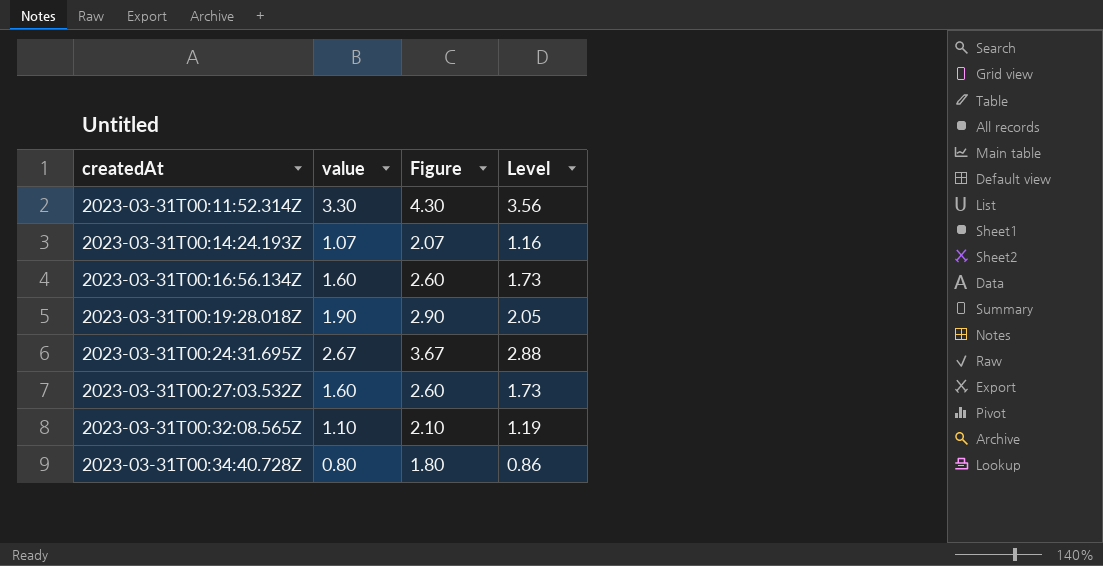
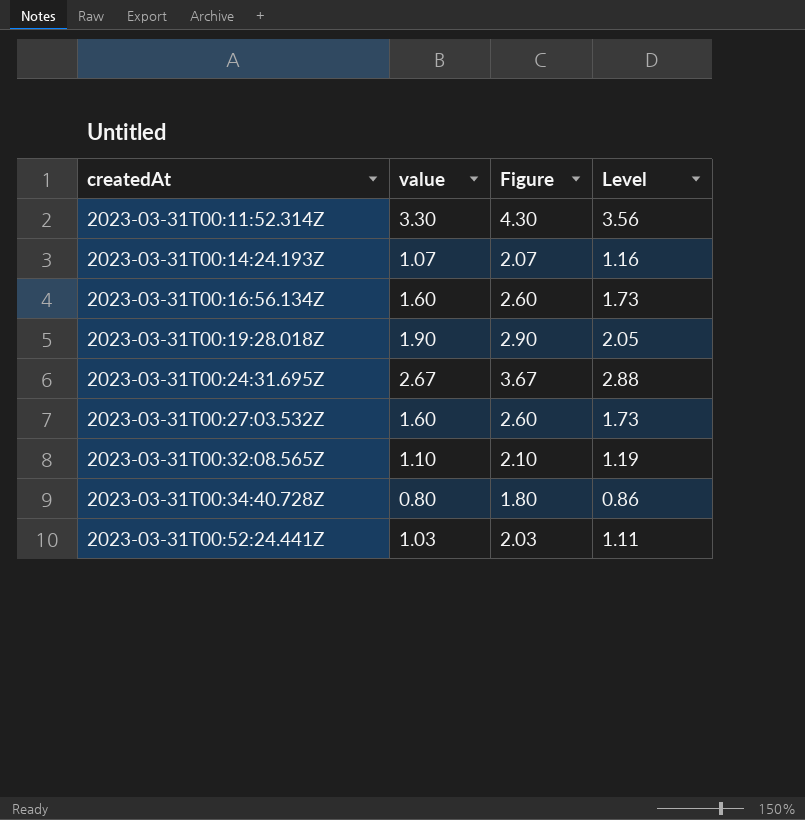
row 2023-03-31T00:52:24.441Z: none -> 1.03 | 2.03 | 1.11

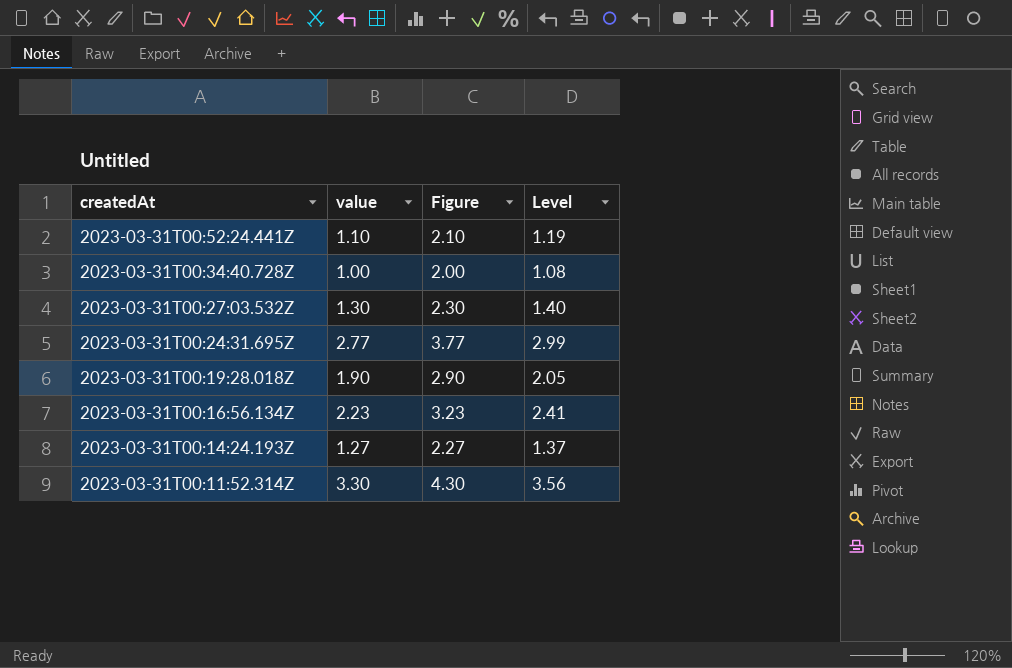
row order: createdAt ascending -> createdAt descending
row 2023-03-31T00:32:08.565Z: 1.10 | 2.10 | 1.19 -> none
2023-03-31T00:52:24.441Z | value: 1.03 -> 1.10
2023-03-31T00:52:24.441Z | Figure: 2.03 -> 2.10
2023-03-31T00:52:24.441Z | Level: 1.11 -> 1.19
2023-03-31T00:34:40.728Z | value: 0.80 -> 1.00
2023-03-31T00:34:40.728Z | Figure: 1.80 -> 2.00
2023-03-31T00:34:40.728Z | Level: 0.86 -> 1.08
2023-03-31T00:27:03.532Z | value: 1.60 -> 1.30
2023-03-31T00:27:03.532Z | Figure: 2.60 -> 2.30
2023-03-31T00:27:03.532Z | Level: 1.73 -> 1.40
2023-03-31T00:24:31.695Z | value: 2.67 -> 2.77
2023-03-31T00:24:31.695Z | Figure: 3.67 -> 3.77
2023-03-31T00:24:31.695Z | Level: 2.88 -> 2.99
2023-03-31T00:16:56.134Z | value: 1.60 -> 2.23
2023-03-31T00:16:56.134Z | Figure: 2.60 -> 3.23
2023-03-31T00:16:56.134Z | Level: 1.73 -> 2.41
2023-03-31T00:14:24.193Z | value: 1.07 -> 1.27
2023-03-31T00:14:24.193Z | Figure: 2.07 -> 2.27
2023-03-31T00:14:24.193Z | Level: 1.16 -> 1.37

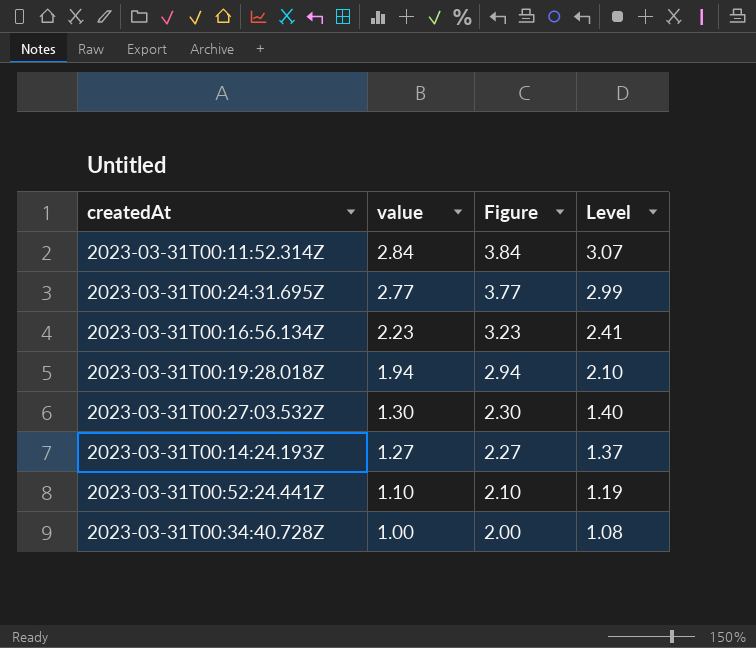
row order: createdAt descending -> value descending
2023-03-31T00:11:52.314Z | value: 3.30 -> 2.84
2023-03-31T00:11:52.314Z | Figure: 4.30 -> 3.84
2023-03-31T00:11:52.314Z | Level: 3.56 -> 3.07
2023-03-31T00:19:28.018Z | value: 1.90 -> 1.94
2023-03-31T00:19:28.018Z | Figure: 2.90 -> 2.94
2023-03-31T00:19:28.018Z | Level: 2.05 -> 2.10

